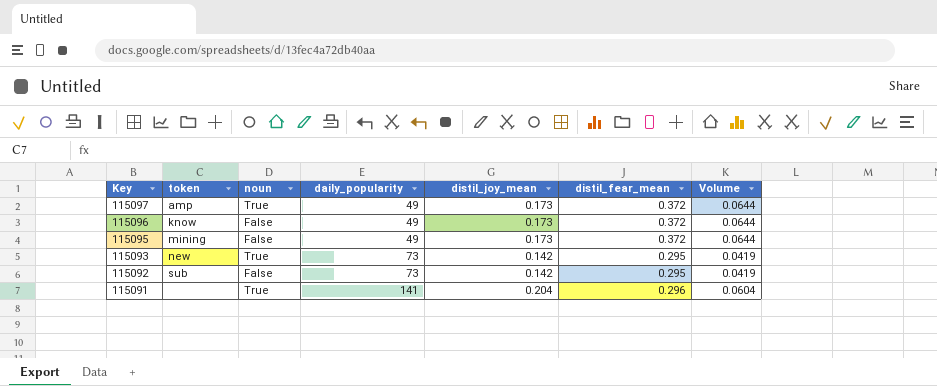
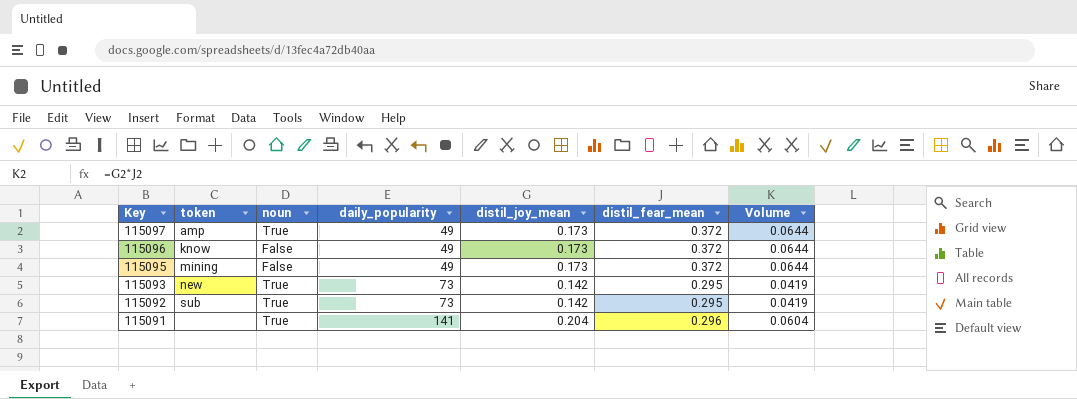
115092 | noun: False -> True

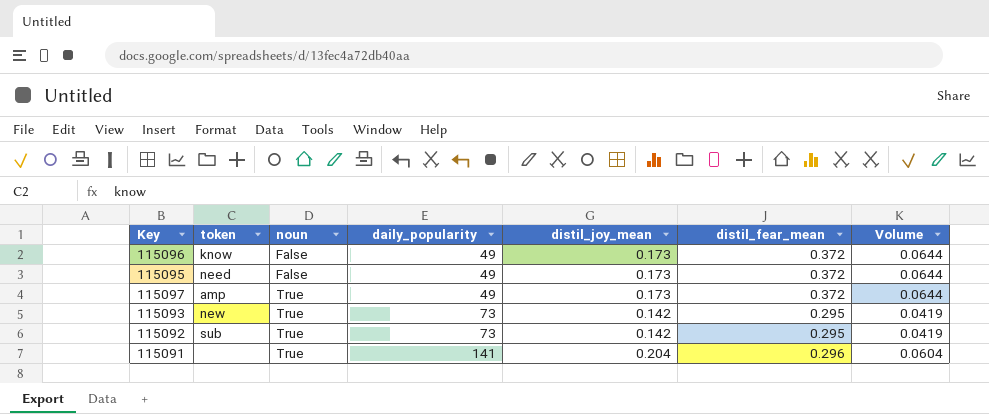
row order: Key descending -> noun ascending
115095 | token: mining -> need

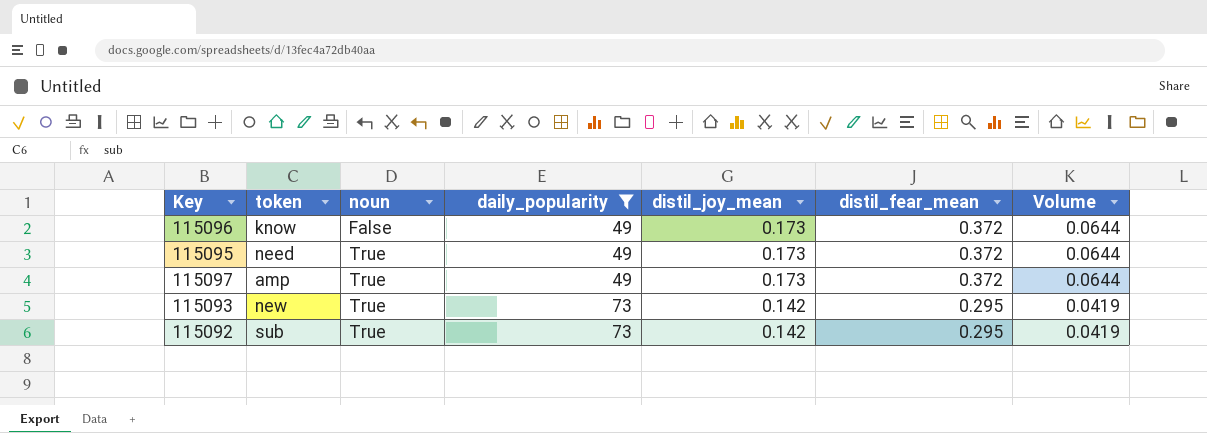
filter: none -> daily_popularity != 141
115095 | noun: False -> True

